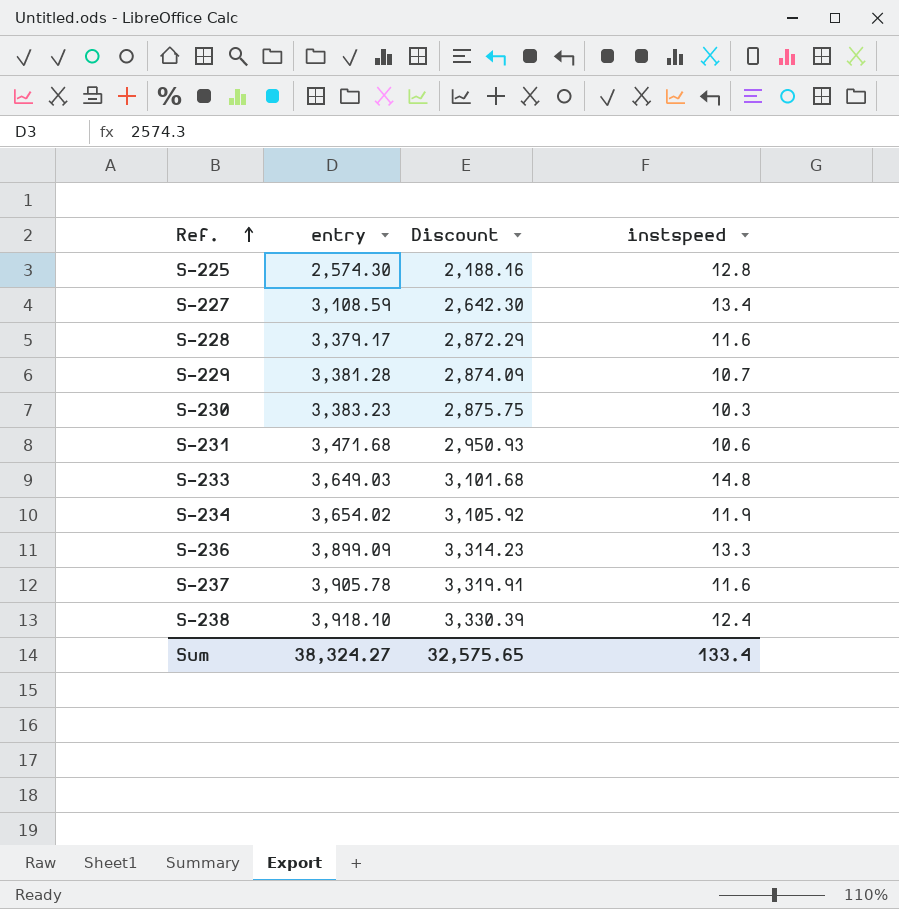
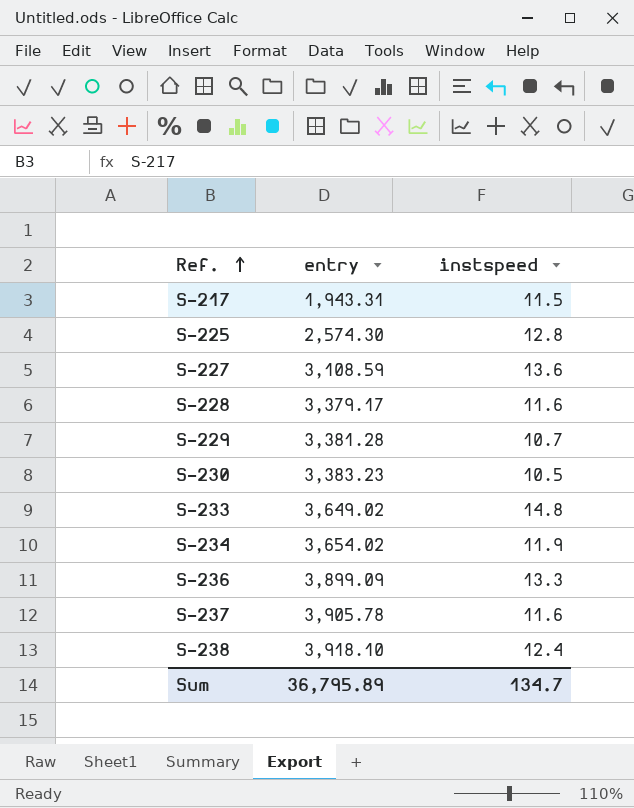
column Discount | formula: [entry] * 0.85 -> none
row S-231: 3,471.68 | 2,950.93 | 10.6 -> none
row S-217: none -> 1,943.31 | 11.5
S-227 | instspeed: 13.4 -> 13.6
S-230 | instspeed: 10.3 -> 10.5
S-233 | entry: 3,649.03 -> 3,649.02
Sum | entry: 38,324.27 -> 36,795.89
Sum | instspeed: 133.4 -> 134.7

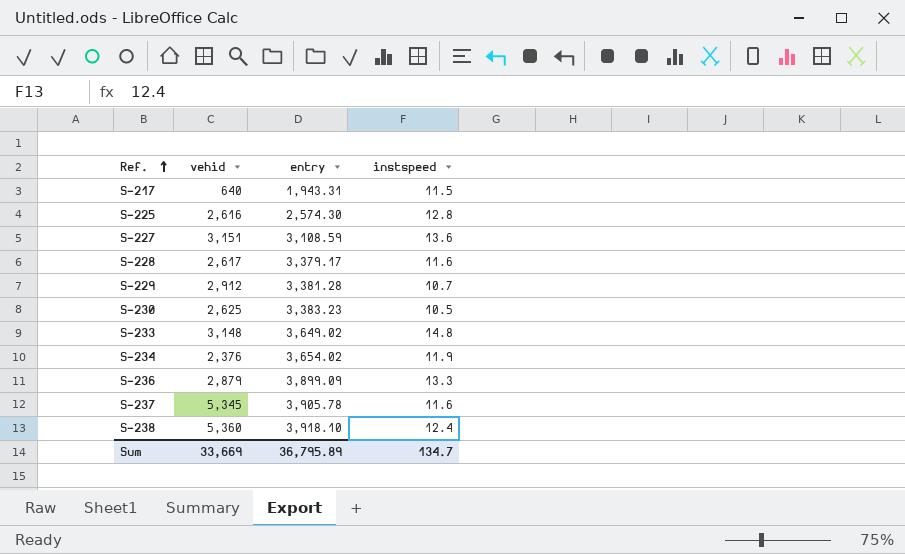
column vehid | position: none -> 2

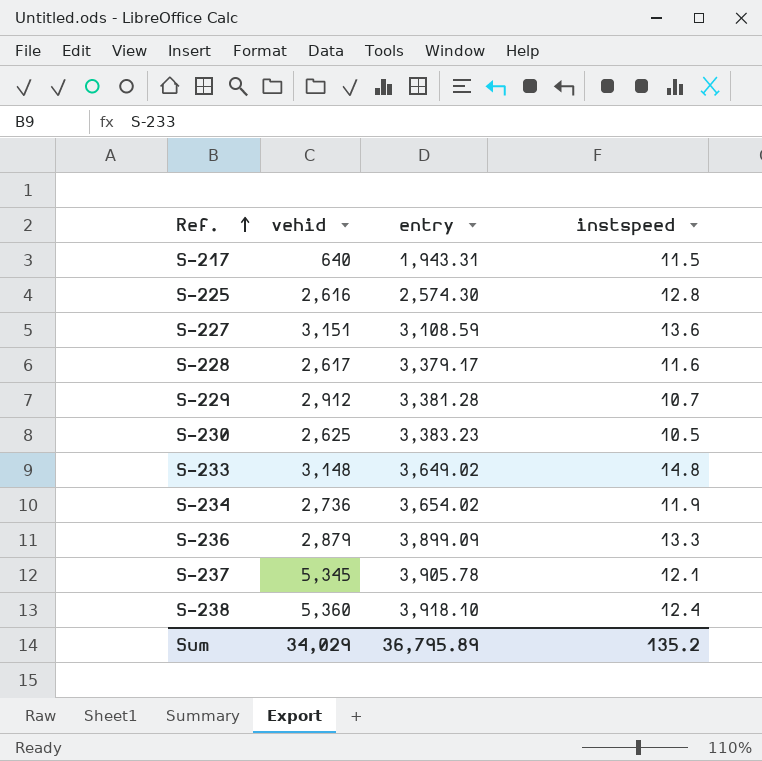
S-234 | vehid: 2,376 -> 2,736
S-237 | instspeed: 11.6 -> 12.1
Sum | vehid: 33,669 -> 34,029
Sum | instspeed: 134.7 -> 135.2

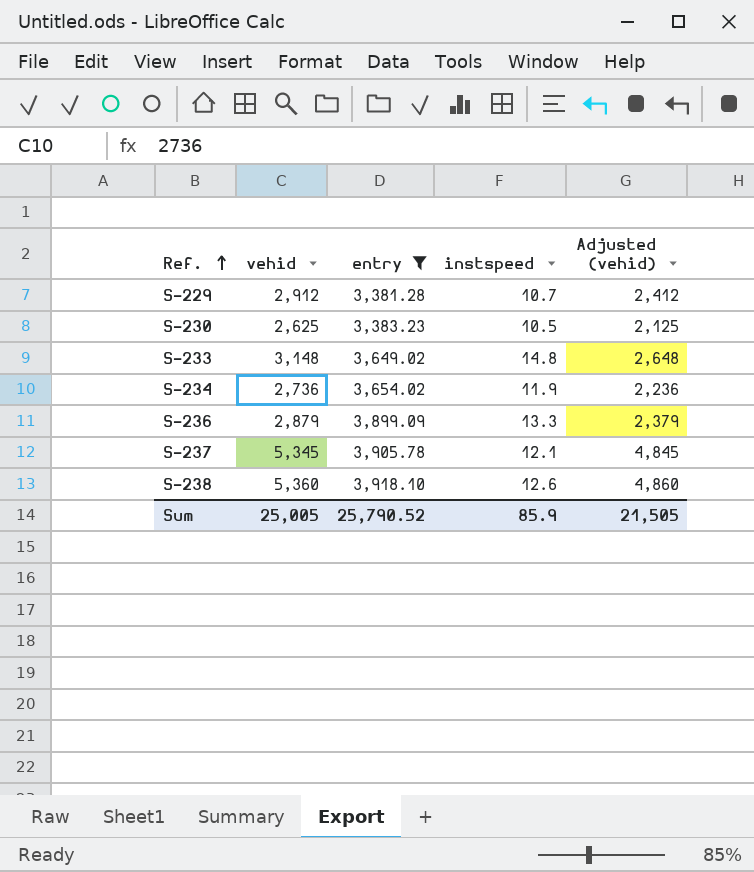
filter: none -> entry >= 3,381.28
column Adjusted (vehid) | formula: none -> [vehid] - 500
S-238 | instspeed: 12.4 -> 12.6
Sum | vehid: 34,029 -> 25,005
Sum | entry: 36,795.89 -> 25,790.52
Sum | instspeed: 135.2 -> 85.9

